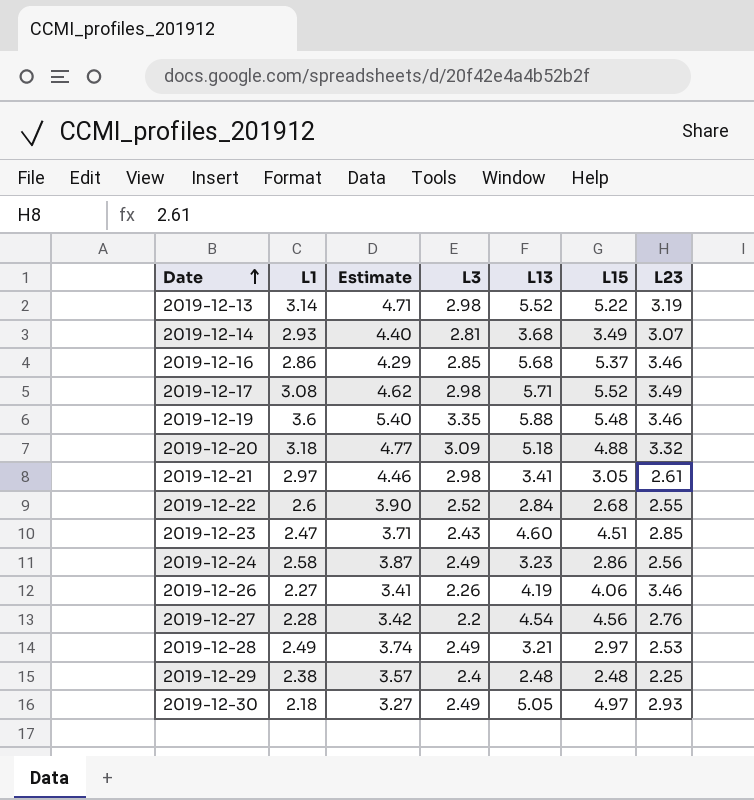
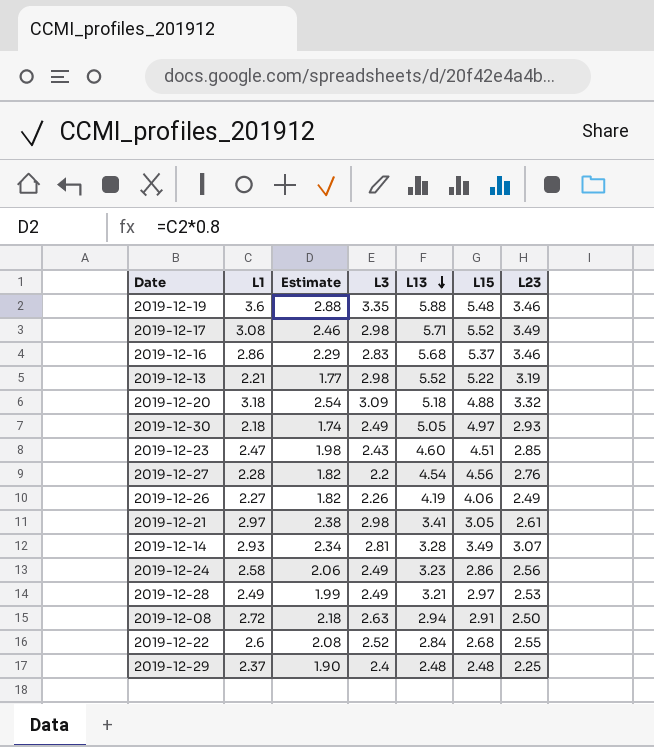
row order: Date ascending -> L13 descending
column Estimate | formula: [L1] * 1.5 -> [L1] * 0.8
2019-12-16 | L3: 2.85 -> 2.83
2019-12-13 | L1: 3.14 -> 2.21
2019-12-26 | L23: 3.46 -> 2.49
2019-12-14 | L13: 3.68 -> 3.28
row 2019-12-08: none -> 2.72 | 2.18 | 2.63 | 2.94 | 2.91 | 2.50
2019-12-29 | L1: 2.38 -> 2.37

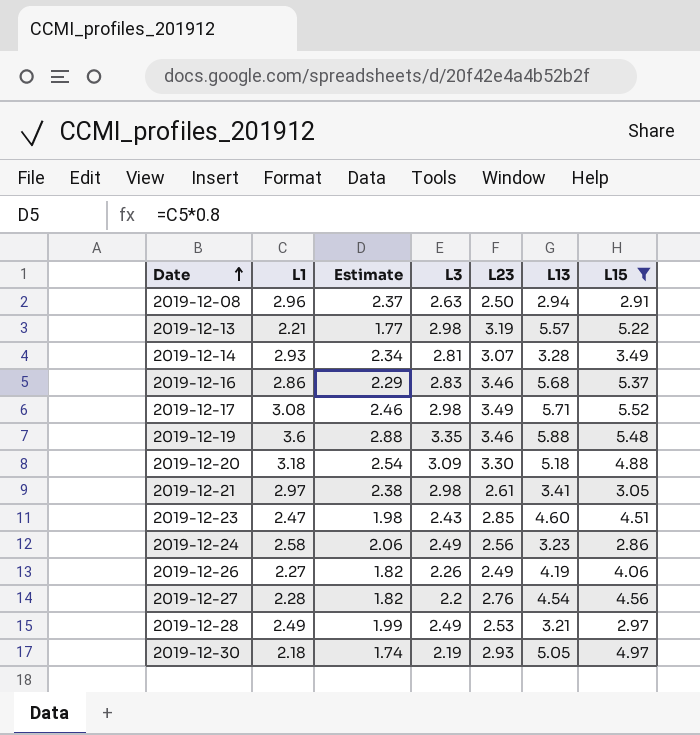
filter: none -> L15 >= 2.86
row order: L13 descending -> Date ascending
column L23 | position: 7 -> 5
2019-12-08 | L1: 2.72 -> 2.96
2019-12-08 | Estimate: 2.18 -> 2.37
2019-12-13 | L13: 5.52 -> 5.57
2019-12-20 | L23: 3.32 -> 3.30
2019-12-30 | L3: 2.49 -> 2.19

